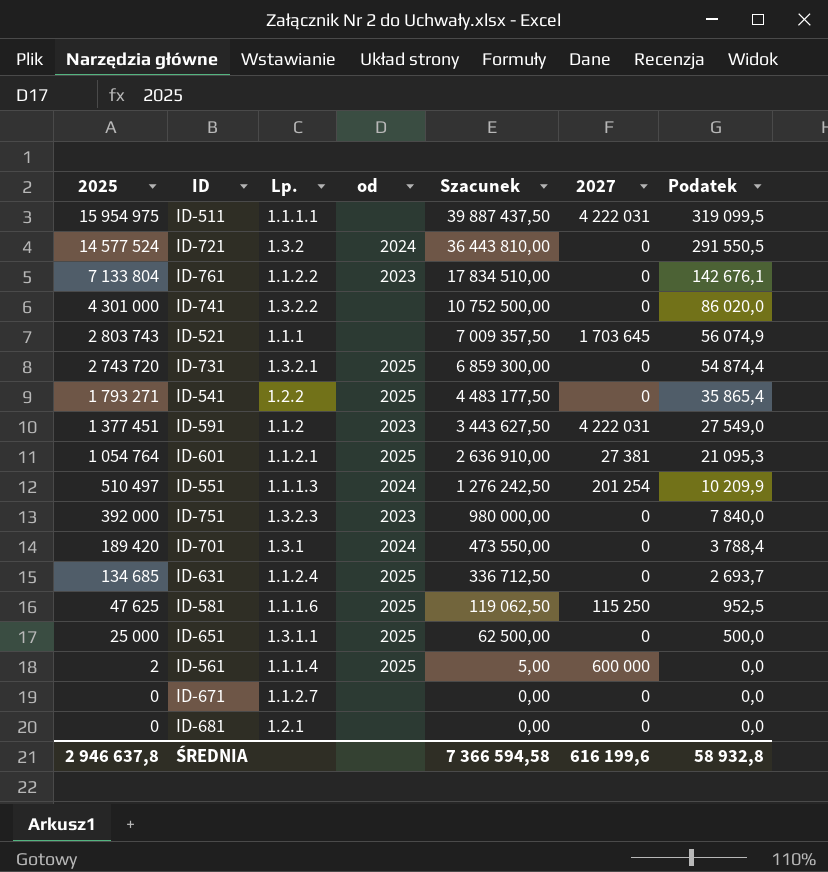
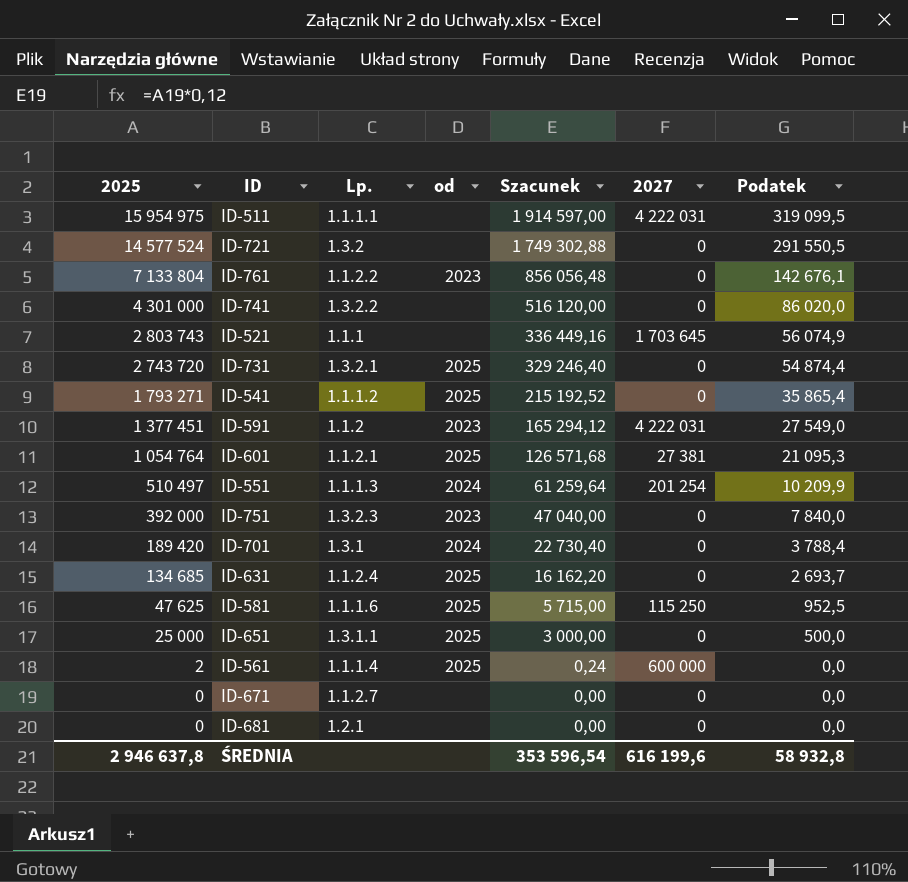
column Szacunek | formula: [2025] * 2,5 -> [2025] * 0,12
ID-721 | od: 2024 -> none
ID-541 | Lp.: 1.2.2 -> 1.1.1.2
ŚREDNIA | Szacunek: 7 366 594,58 -> 353 596,54

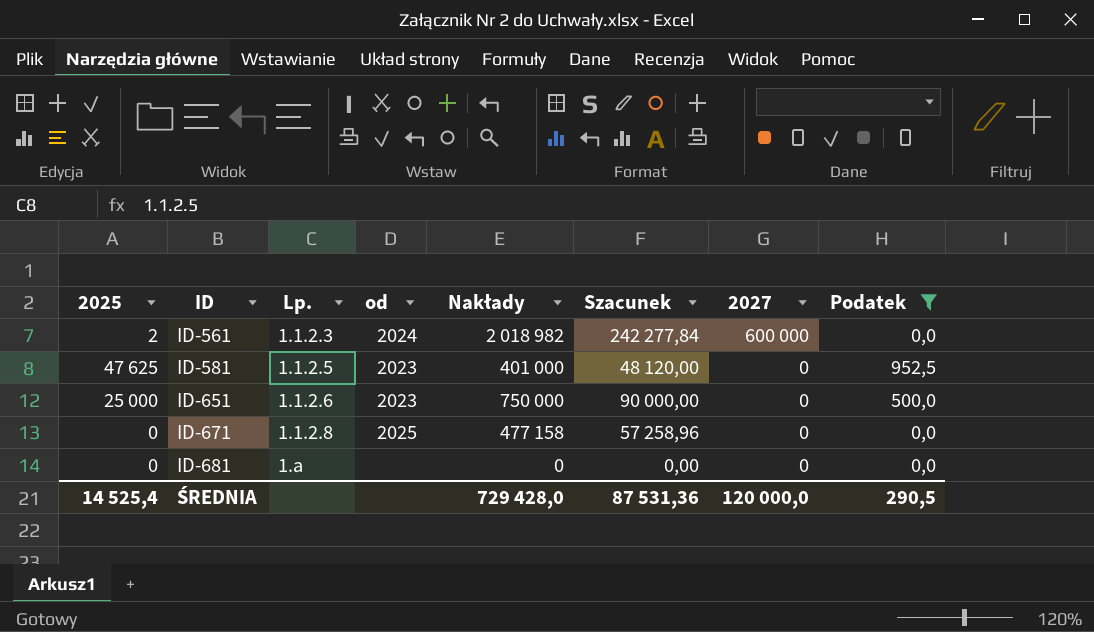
filter: none -> Podatek <= 952,5
row order: 2025 descending -> ID ascending
column Nakłady | position: none -> 5
column Szacunek | formula: [2025] * 0,12 -> [Nakłady] * 0,12
ID-561 | Lp.: 1.1.1.4 -> 1.1.2.3
ID-561 | od: 2025 -> 2024
ID-581 | Lp.: 1.1.1.6 -> 1.1.2.5
ID-581 | od: 2025 -> 2023
ID-581 | 2027: 115 250 -> 0
ID-651 | Lp.: 1.3.1.1 -> 1.1.2.6
ID-651 | od: 2025 -> 2023
ID-671 | Lp.: 1.1.2.7 -> 1.1.2.8
ID-671 | od: none -> 2025
ID-681 | Lp.: 1.2.1 -> 1.a
ŚREDNIA | 2025: 2 946 637,8 -> 14 525,4
ŚREDNIA | Szacunek: 353 596,54 -> 87 531,36
ŚREDNIA | 2027: 616 199,6 -> 120 000,0
ŚREDNIA | Podatek: 58 932,8 -> 290,5

